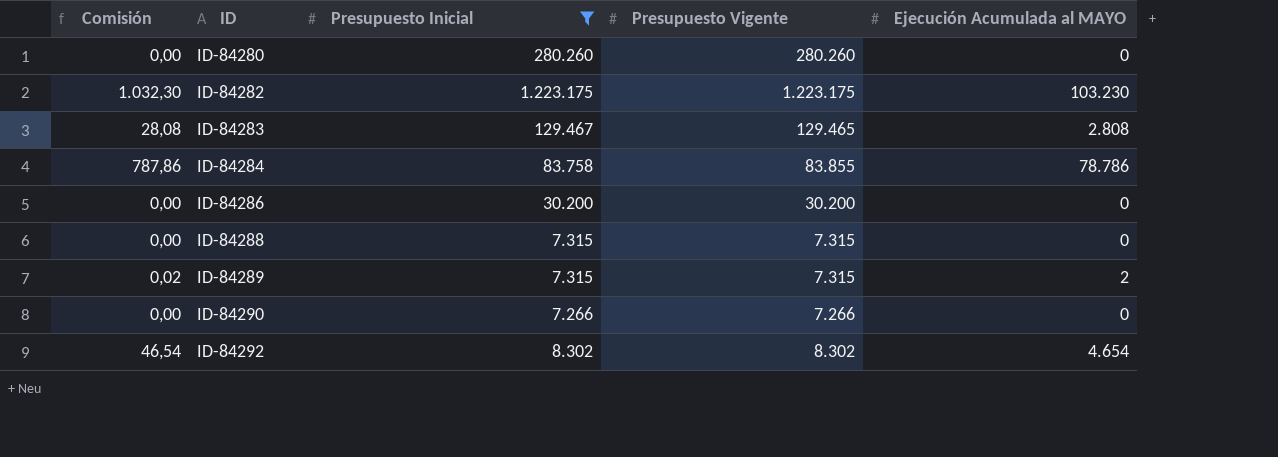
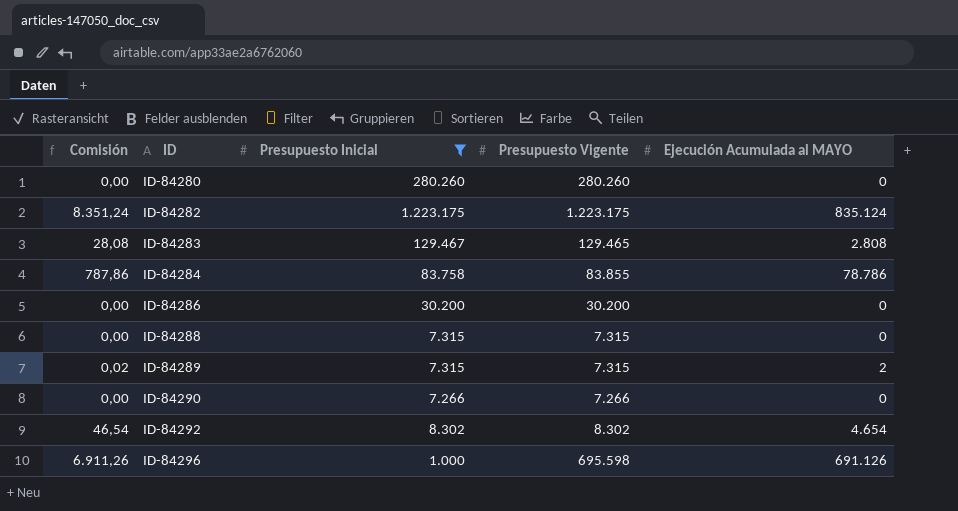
ID-84282 | Comisión: 1.032,30 -> 8.351,24
ID-84282 | Ejecución Acumulada al MAYO: 103.230 -> 835.124
row ID-84296: none -> 6.911,26 | 1.000 | 695.598 | 691.126

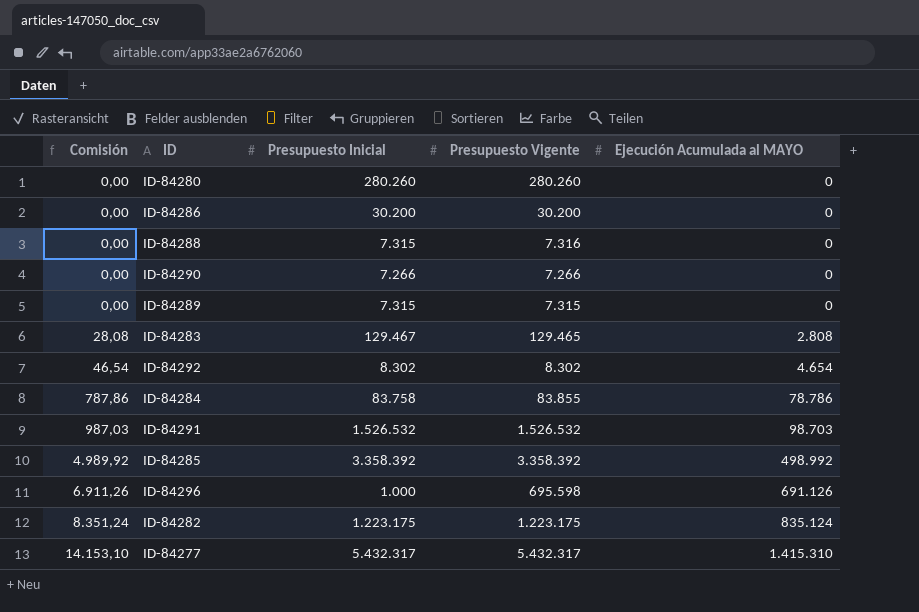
filter: Presupuesto Inicial <= 1.223.175 -> none
row order: ID ascending -> Comisión ascending
ID-84288 | Presupuesto Vigente: 7.315 -> 7.316
ID-84289 | Comisión: 0,02 -> 0,00
ID-84289 | Ejecución Acumulada al MAYO: 2 -> 0

